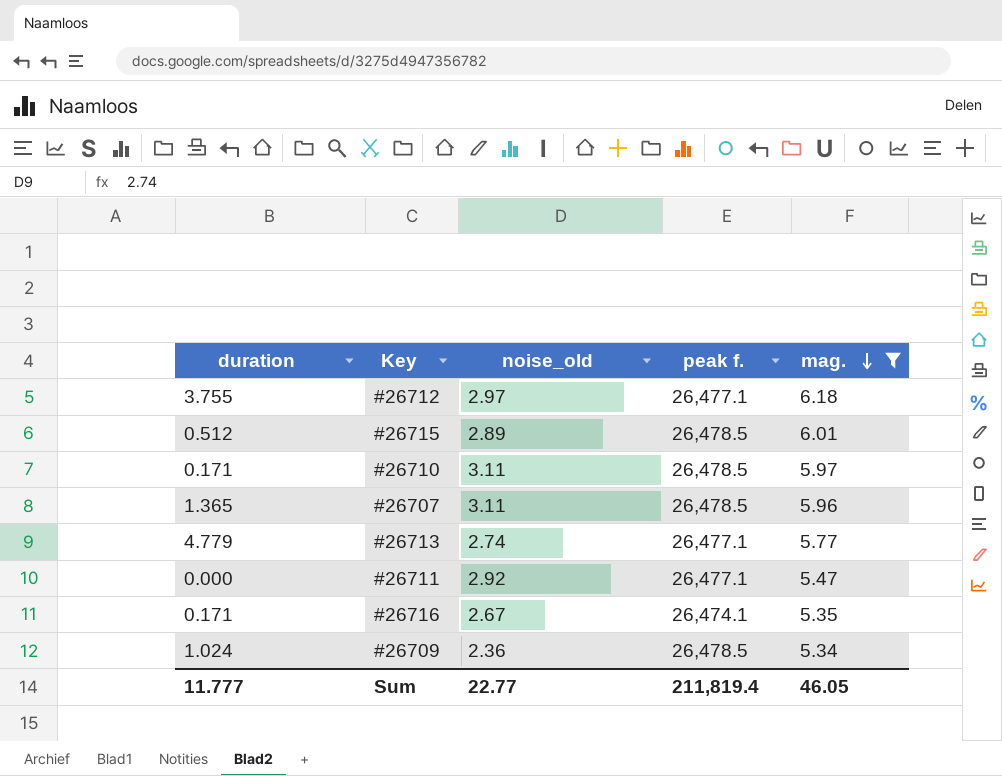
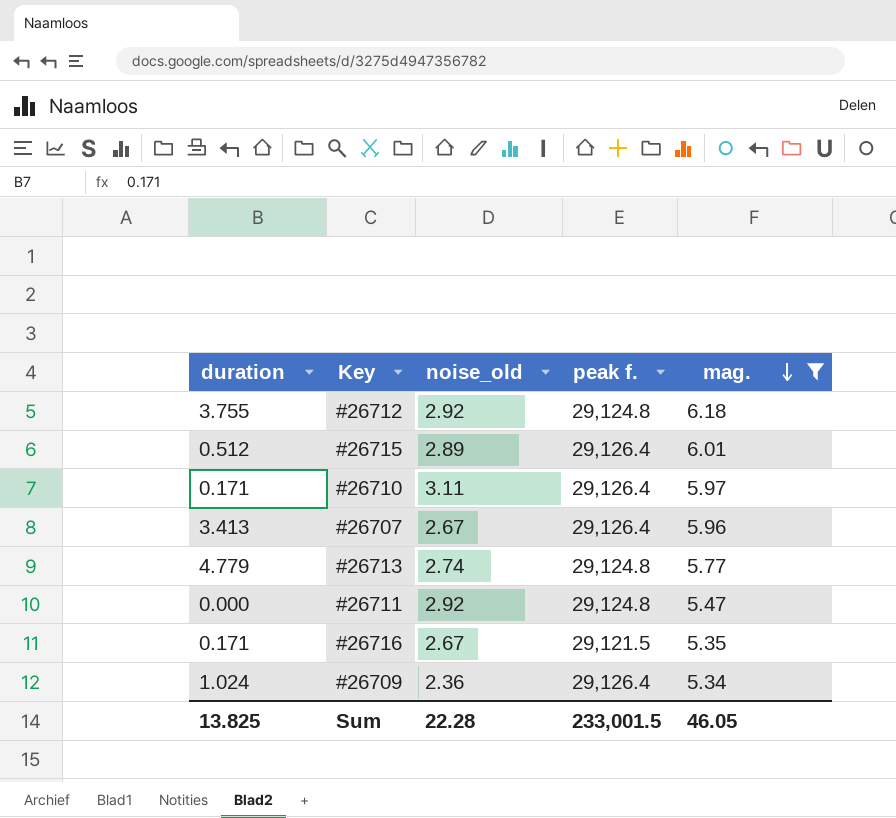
#26712 | noise_old: 2.97 -> 2.92
#26712 | peak f.: 26,477.1 -> 29,124.8
#26715 | peak f.: 26,478.5 -> 29,126.4
#26710 | peak f.: 26,478.5 -> 29,126.4
#26707 | duration: 1.365 -> 3.413
#26707 | noise_old: 3.11 -> 2.67
#26707 | peak f.: 26,478.5 -> 29,126.4
#26713 | peak f.: 26,477.1 -> 29,124.8
#26711 | peak f.: 26,477.1 -> 29,124.8
#26716 | peak f.: 26,474.1 -> 29,121.5
#26709 | peak f.: 26,478.5 -> 29,126.4
Sum | duration: 11.777 -> 13.825
Sum | noise_old: 22.77 -> 22.28
Sum | peak f.: 211,819.4 -> 233,001.5

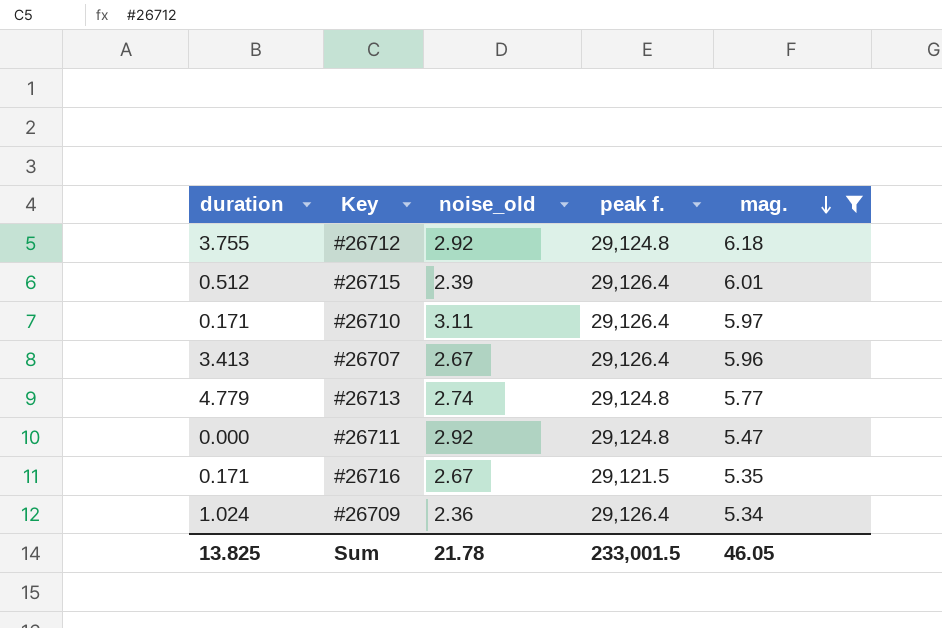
#26715 | noise_old: 2.89 -> 2.39
Sum | noise_old: 22.28 -> 21.78

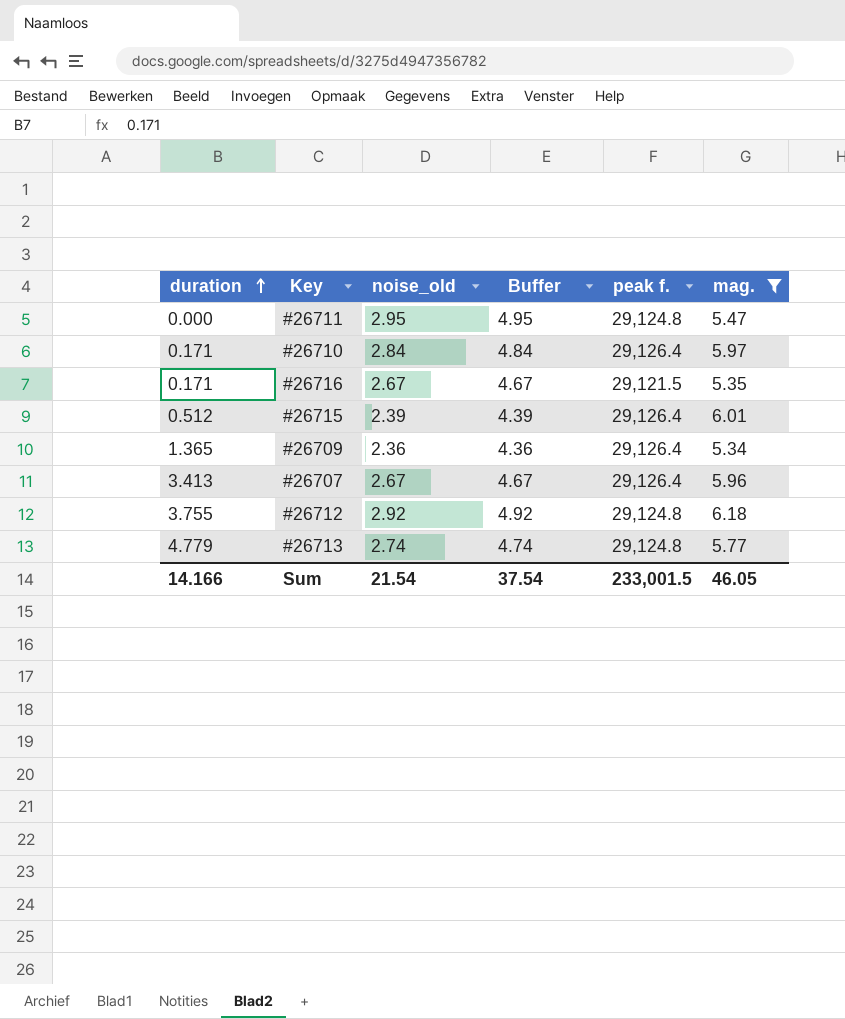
row order: mag. descending -> duration ascending
column Buffer | formula: none -> [noise_old] + 2
#26711 | noise_old: 2.92 -> 2.95
#26710 | noise_old: 3.11 -> 2.84
#26709 | duration: 1.024 -> 1.365
Sum | duration: 13.825 -> 14.166
Sum | noise_old: 21.78 -> 21.54

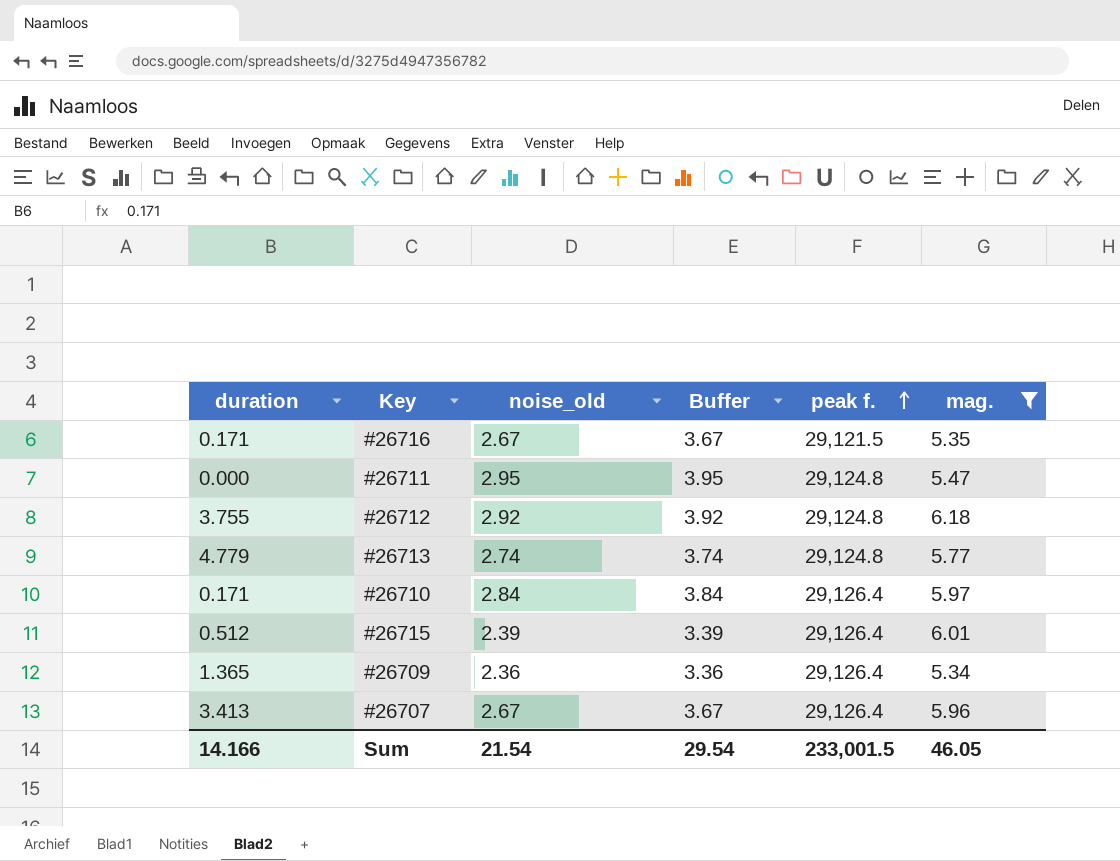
row order: duration ascending -> peak f. ascending
column Buffer | formula: [noise_old] + 2 -> [noise_old] + 1
Sum | Buffer: 37.54 -> 29.54

